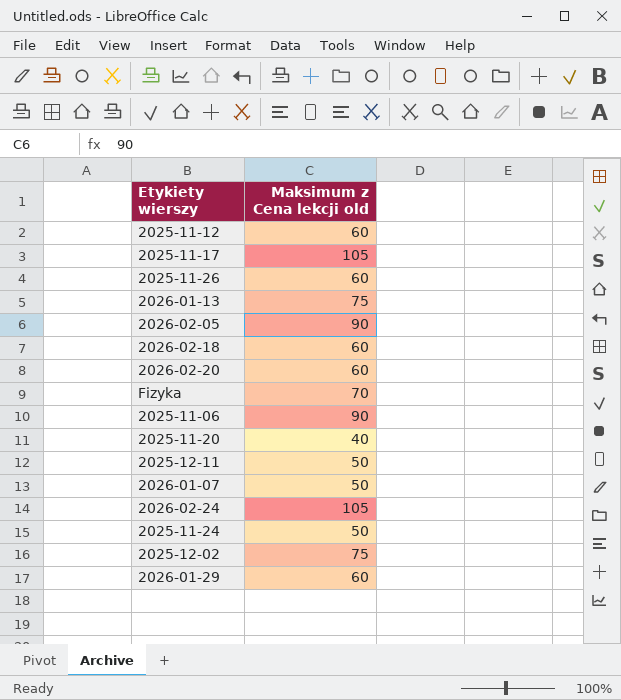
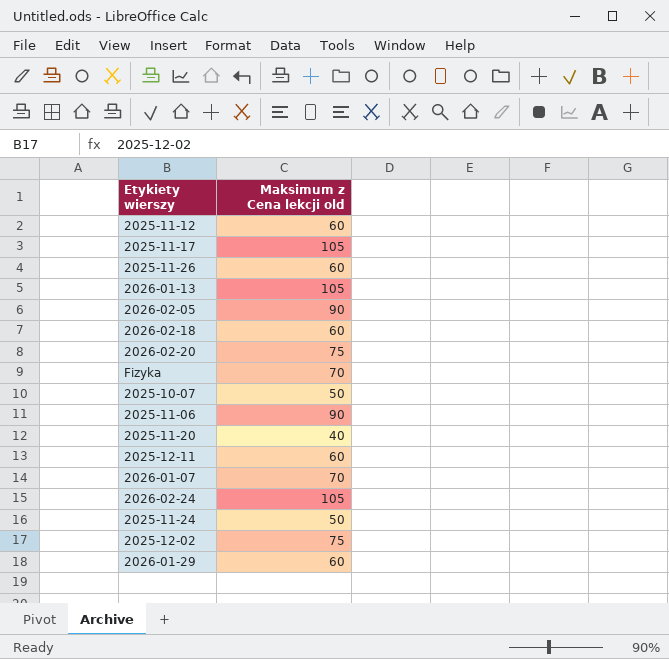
2026-01-13 | Maksimum z Cena lekcji old: 75 -> 105
2026-02-20 | Maksimum z Cena lekcji old: 60 -> 75
row 2025-10-07: none -> 50
2025-12-11 | Maksimum z Cena lekcji old: 50 -> 60
2026-01-07 | Maksimum z Cena lekcji old: 50 -> 70

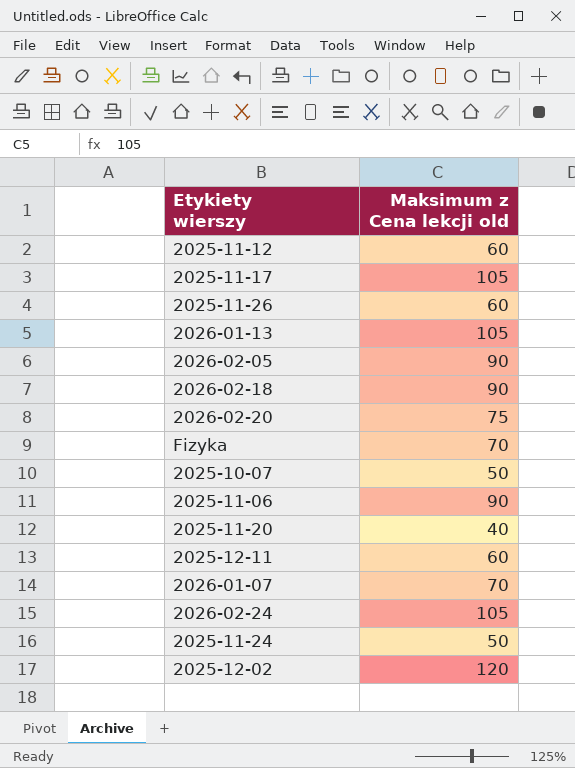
row 2026-01-29: 60 -> none
2026-02-18 | Maksimum z Cena lekcji old: 60 -> 90
2025-12-02 | Maksimum z Cena lekcji old: 75 -> 120

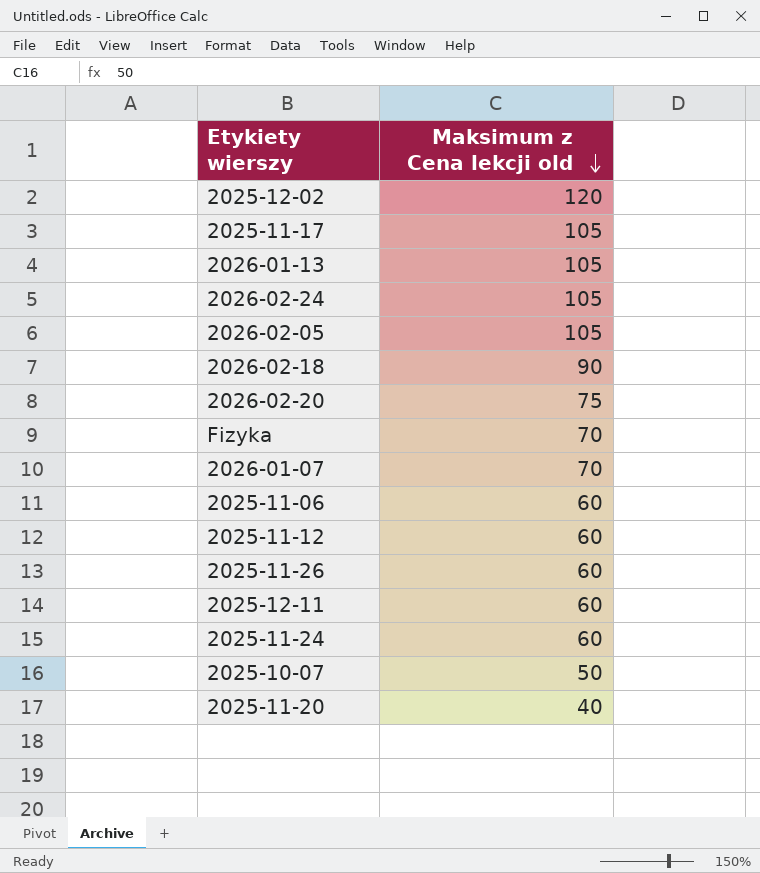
row order: none -> Maksimum z Cena lekcji old descending
2026-02-05 | Maksimum z Cena lekcji old: 90 -> 105
2025-11-06 | Maksimum z Cena lekcji old: 90 -> 60
2025-11-24 | Maksimum z Cena lekcji old: 50 -> 60

